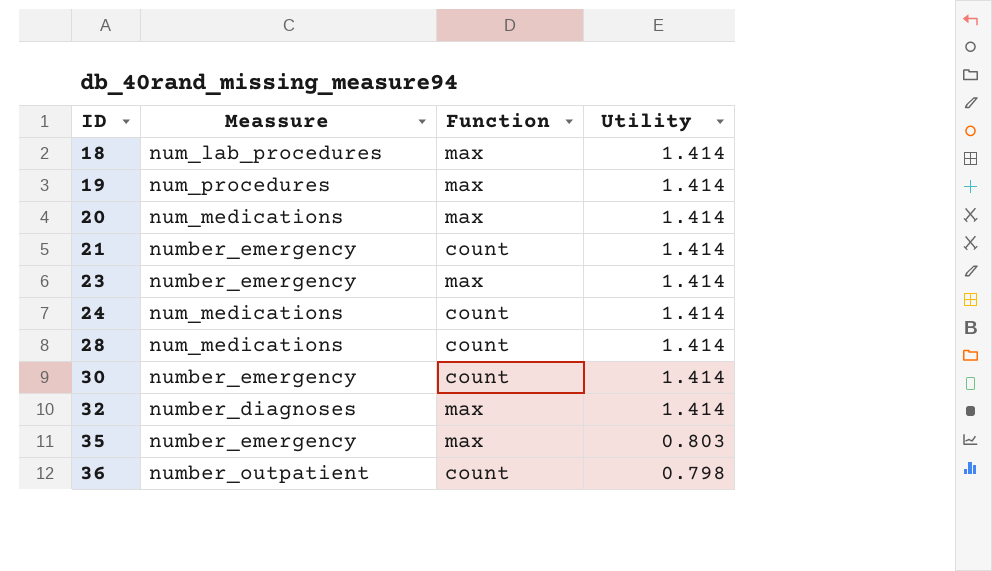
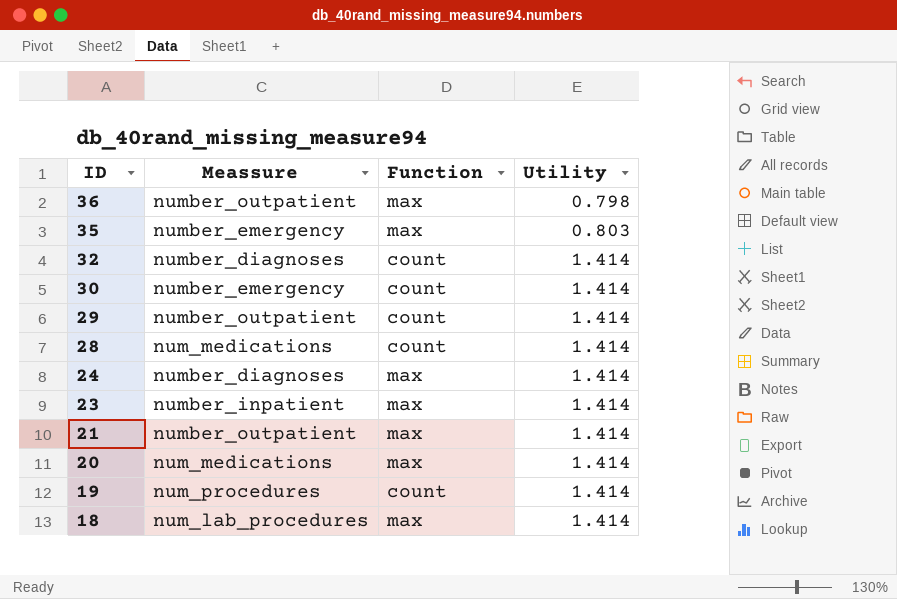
row order: ID ascending -> ID descending
36 | Function: count -> max
32 | Function: max -> count
row 29: none -> number_outpatient | count | 1.414
24 | Meassure: num_medications -> number_diagnoses
24 | Function: count -> max
23 | Meassure: number_emergency -> number_inpatient
21 | Meassure: number_emergency -> number_outpatient
21 | Function: count -> max
19 | Function: max -> count

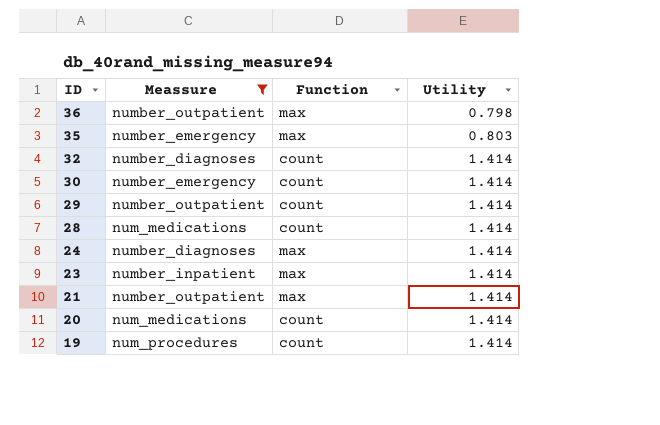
filter: none -> Meassure != num_lab_procedures
20 | Function: max -> count

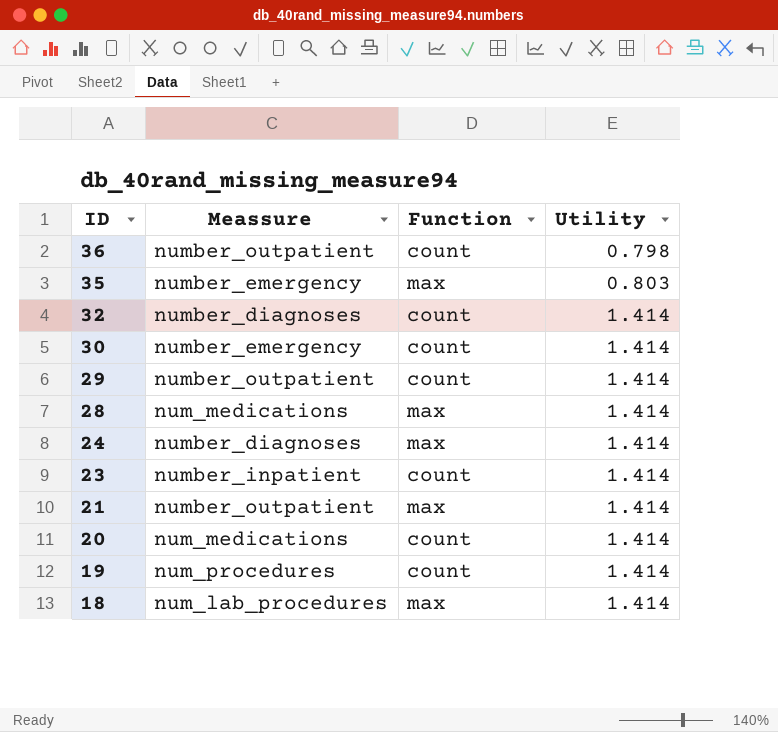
filter: Meassure != num_lab_procedures -> none
36 | Function: max -> count
28 | Function: count -> max
23 | Function: max -> count

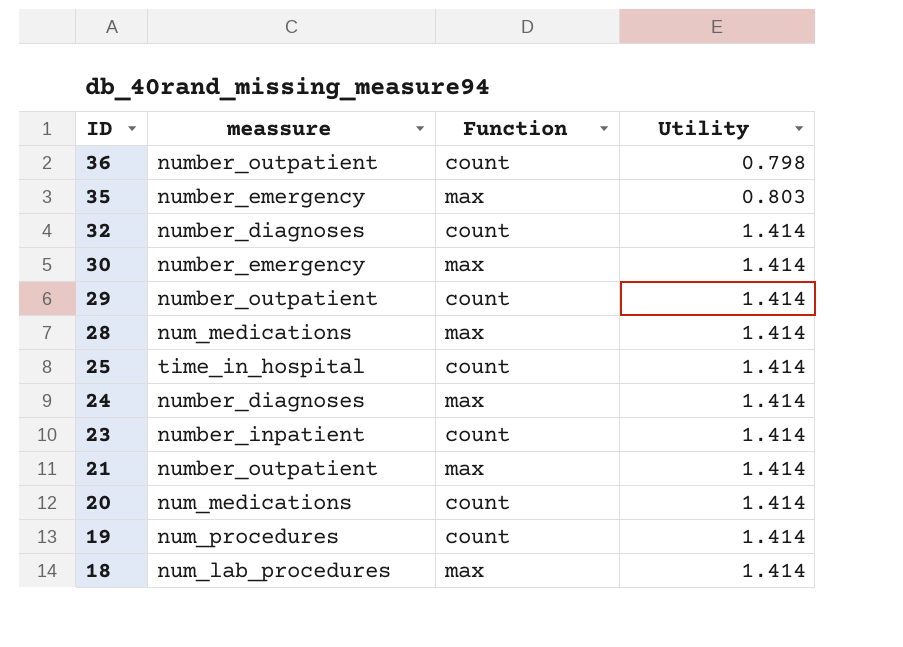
column name: Meassure -> meassure
30 | Function: count -> max
row 25: none -> time_in_hospital | count | 1.414

